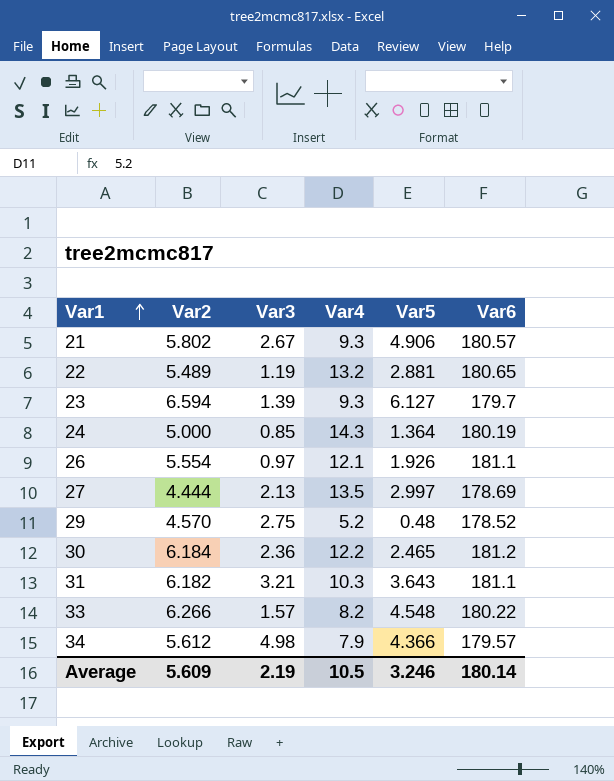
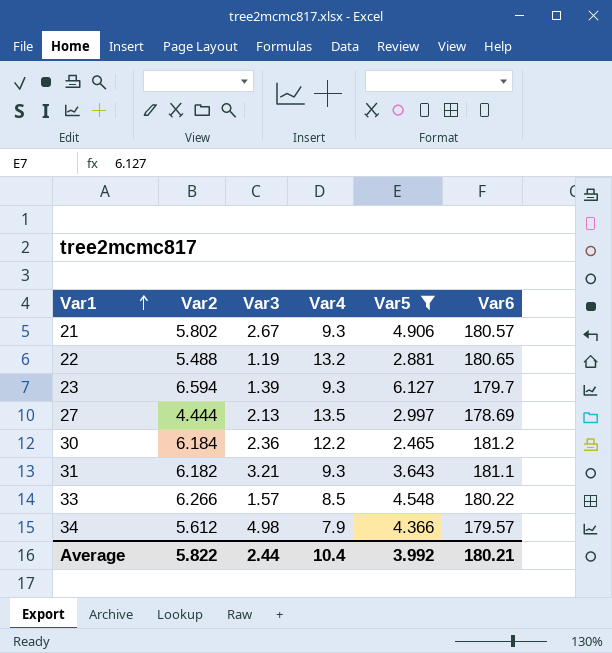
filter: none -> Var5 >= 2.465
22 | Var2: 5.489 -> 5.488
31 | Var4: 10.3 -> 9.3
33 | Var4: 8.2 -> 8.5
Average | Var2: 5.609 -> 5.822
Average | Var3: 2.19 -> 2.44
Average | Var4: 10.5 -> 10.4
Average | Var5: 3.246 -> 3.992
Average | Var6: 180.14 -> 180.21

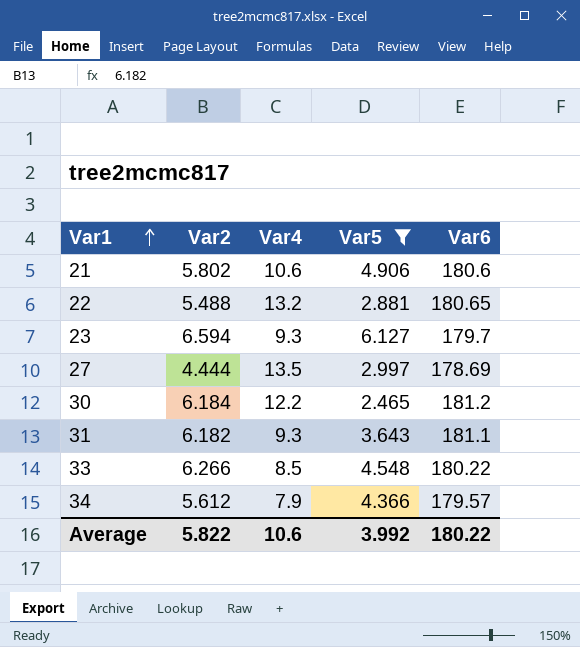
column Var3 | position: 3 -> none
21 | Var4: 9.3 -> 10.6
21 | Var6: 180.57 -> 180.6
Average | Var4: 10.4 -> 10.6
Average | Var6: 180.21 -> 180.22

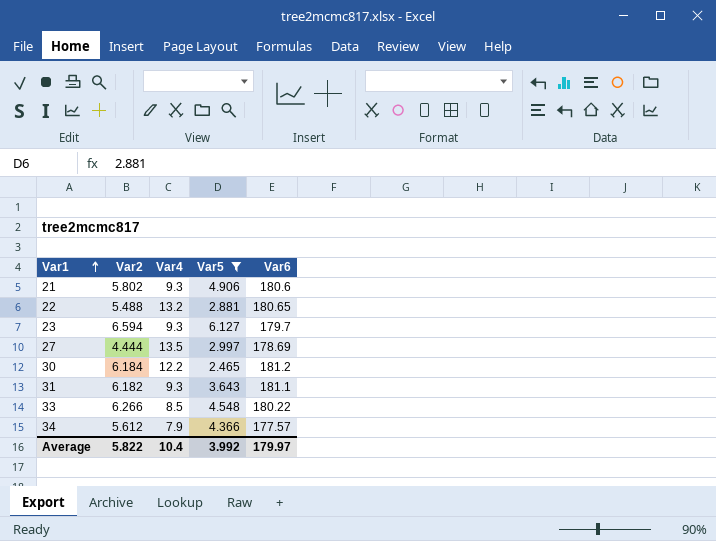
21 | Var4: 10.6 -> 9.3
34 | Var6: 179.57 -> 177.57
Average | Var4: 10.6 -> 10.4
Average | Var6: 180.22 -> 179.97

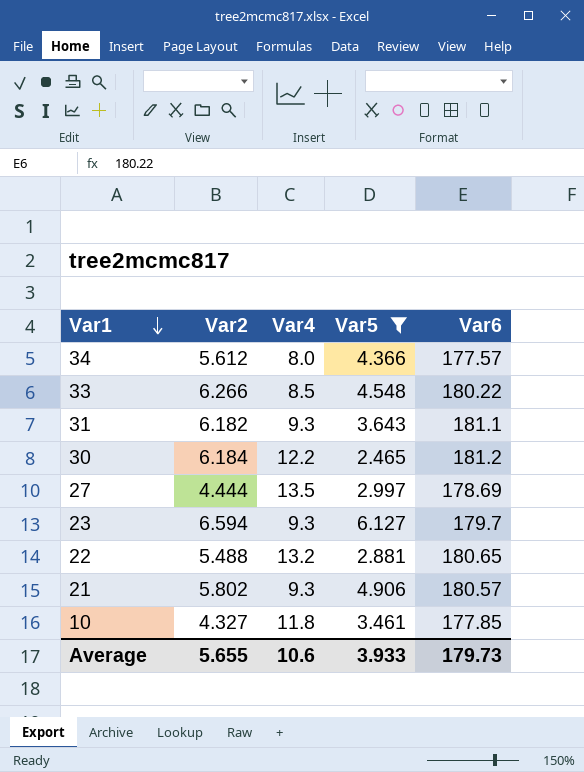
row order: Var1 ascending -> Var1 descending
34 | Var4: 7.9 -> 8.0
21 | Var6: 180.6 -> 180.57
row 10: none -> 4.327 | 11.8 | 3.461 | 177.85
Average | Var2: 5.822 -> 5.655
Average | Var4: 10.4 -> 10.6
Average | Var5: 3.992 -> 3.933
Average | Var6: 179.97 -> 179.73

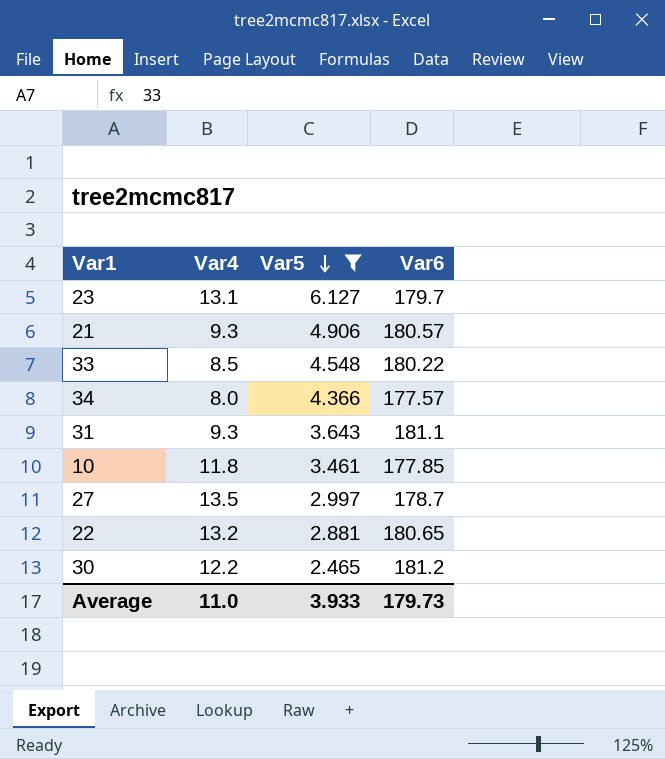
row order: Var1 descending -> Var5 descending
column Var2 | position: 2 -> none
23 | Var4: 9.3 -> 13.1
27 | Var6: 178.69 -> 178.7
Average | Var4: 10.6 -> 11.0

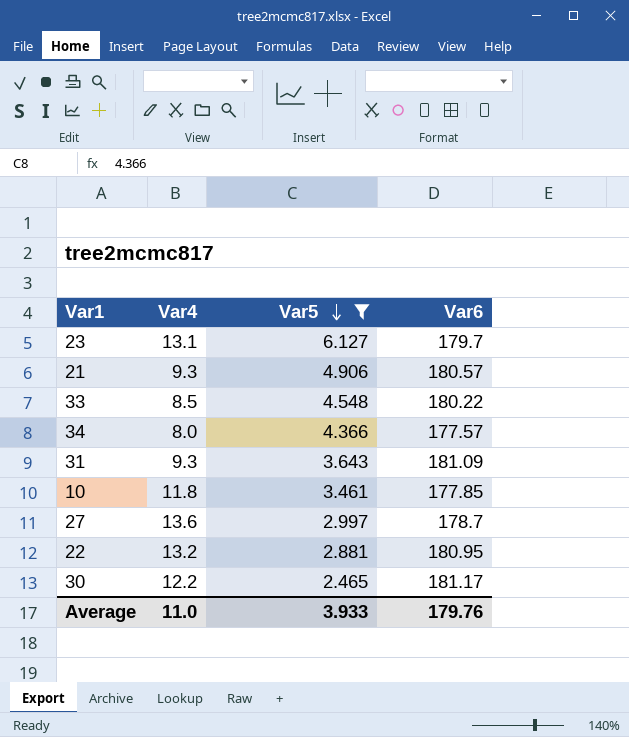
31 | Var6: 181.1 -> 181.09
27 | Var4: 13.5 -> 13.6
22 | Var6: 180.65 -> 180.95
30 | Var6: 181.2 -> 181.17
Average | Var6: 179.73 -> 179.76

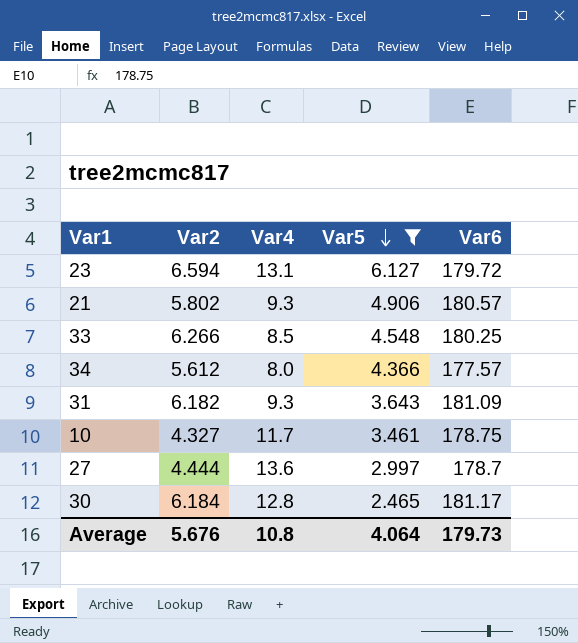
column Var2 | position: none -> 2
row 22: 13.2 | 2.881 | 180.95 -> none
23 | Var6: 179.7 -> 179.72
33 | Var6: 180.22 -> 180.25
10 | Var4: 11.8 -> 11.7
10 | Var6: 177.85 -> 178.75
30 | Var4: 12.2 -> 12.8
Average | Var4: 11.0 -> 10.8
Average | Var5: 3.933 -> 4.064
Average | Var6: 179.76 -> 179.73

